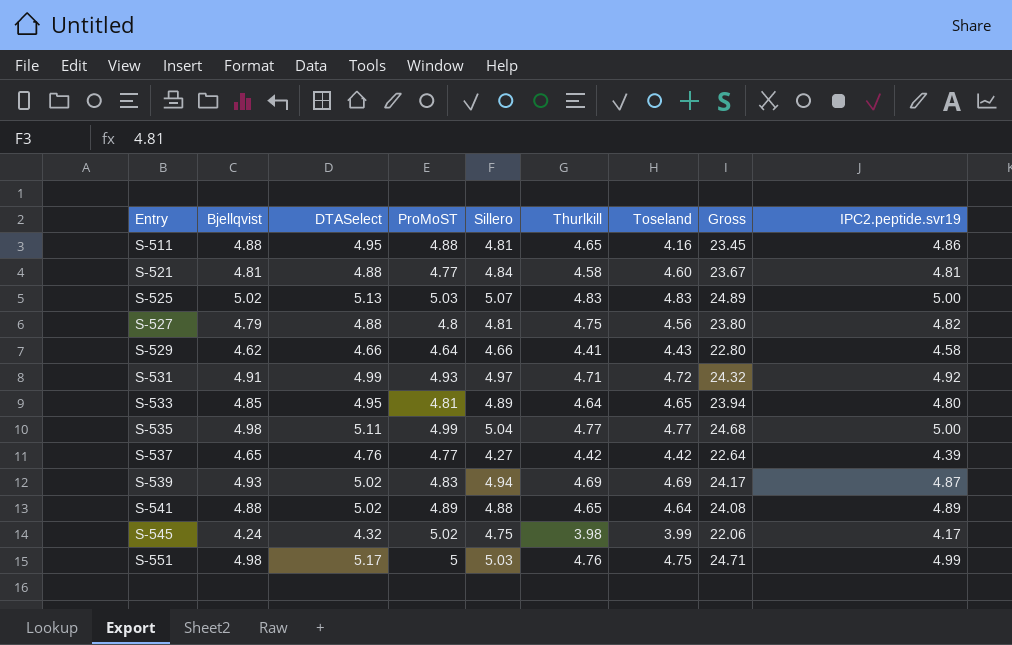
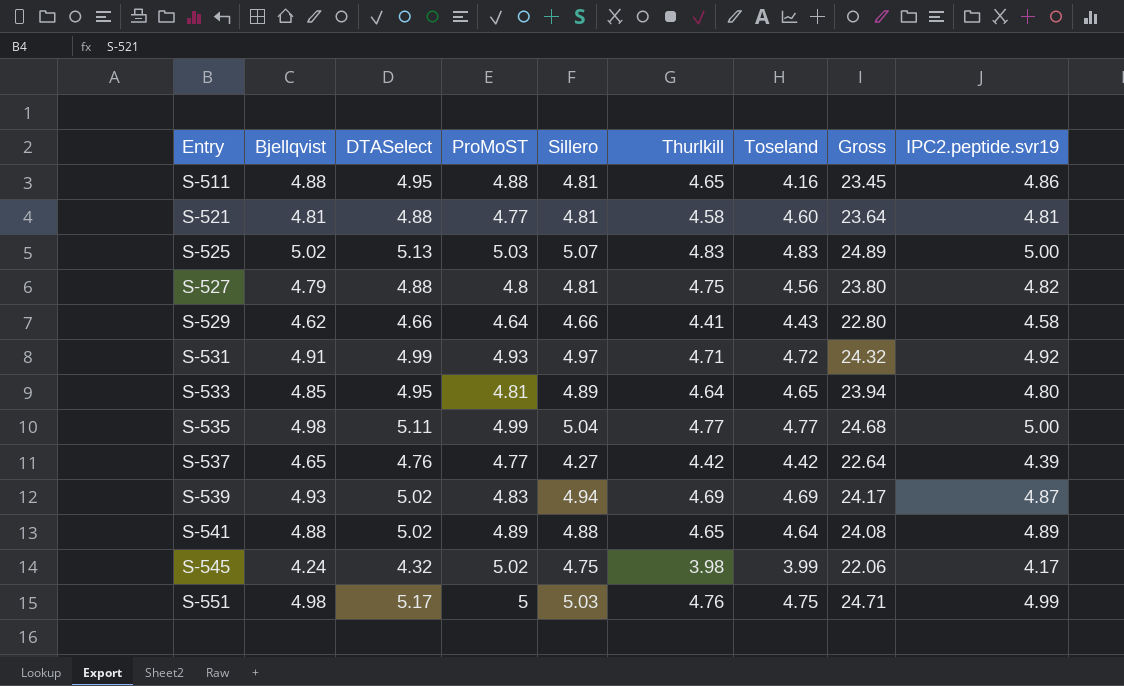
S-521 | Sillero: 4.84 -> 4.81
S-521 | Gross: 23.67 -> 23.64

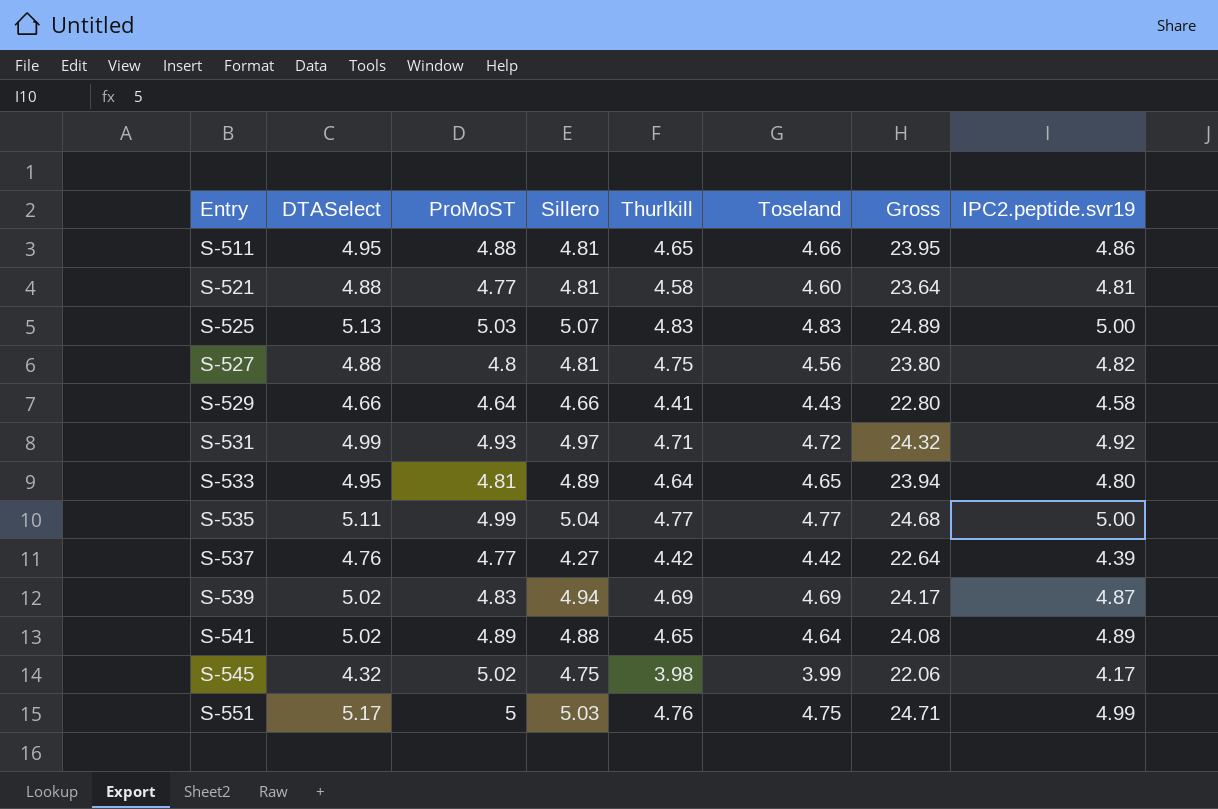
column Bjellqvist | position: 2 -> none
S-511 | Toseland: 4.16 -> 4.66
S-511 | Gross: 23.45 -> 23.95

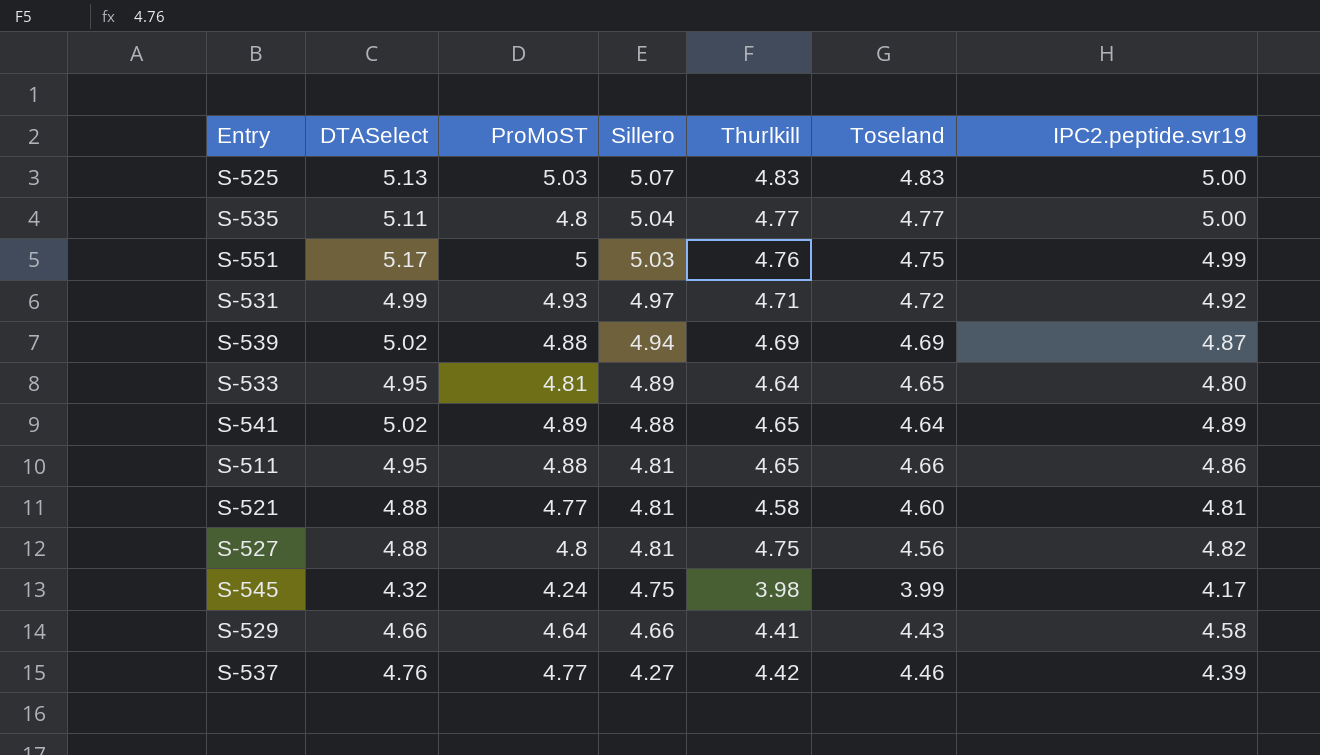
row order: Entry ascending -> Sillero descending
column Gross | formula: [DTASelect] + [ProMoST] + [Sillero] + [Thurlkill] + [Toseland] -> none
S-535 | ProMoST: 4.99 -> 4.8
S-539 | ProMoST: 4.83 -> 4.88
S-545 | ProMoST: 5.02 -> 4.24
S-537 | Toseland: 4.42 -> 4.46

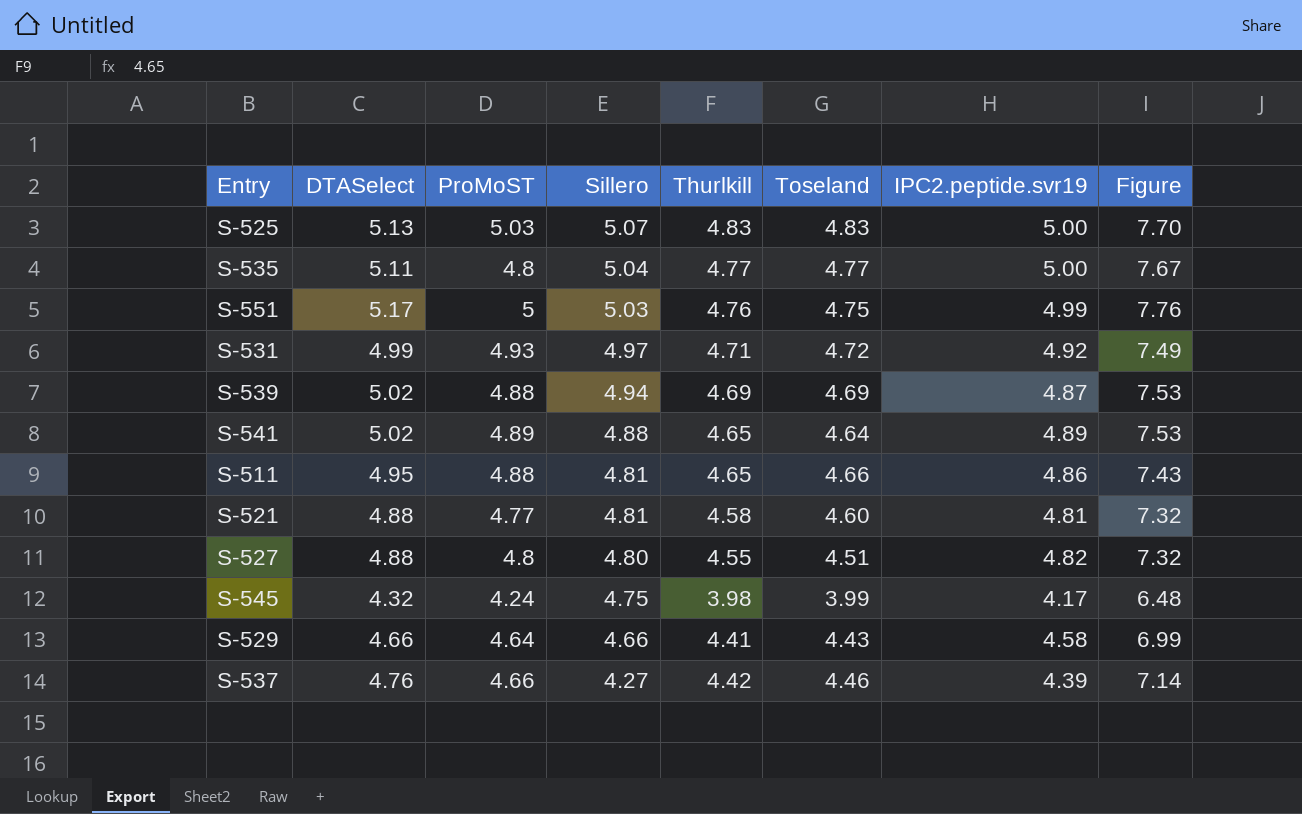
column Figure | formula: none -> [DTASelect] * 1.5
row S-533: 4.95 | 4.81 | 4.89 | 4.64 | 4.65 | 4.80 -> none
S-527 | Sillero: 4.81 -> 4.80
S-527 | Thurlkill: 4.75 -> 4.55
S-527 | Toseland: 4.56 -> 4.51
S-537 | ProMoST: 4.77 -> 4.66

